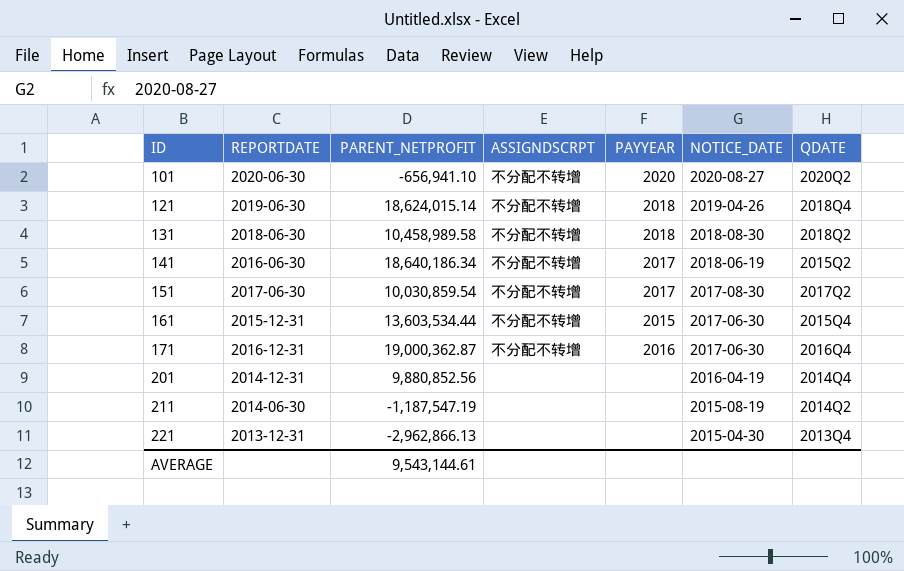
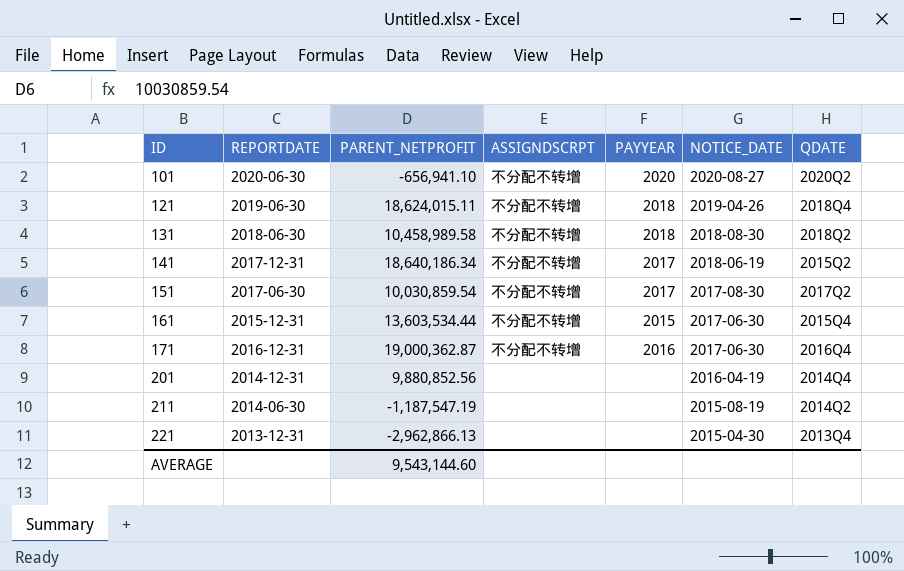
121 | PARENT_NETPROFIT: 18,624,015.14 -> 18,624,015.11
141 | REPORTDATE: 2016-06-30 -> 2017-12-31
AVERAGE | PARENT_NETPROFIT: 9,543,144.61 -> 9,543,144.60

